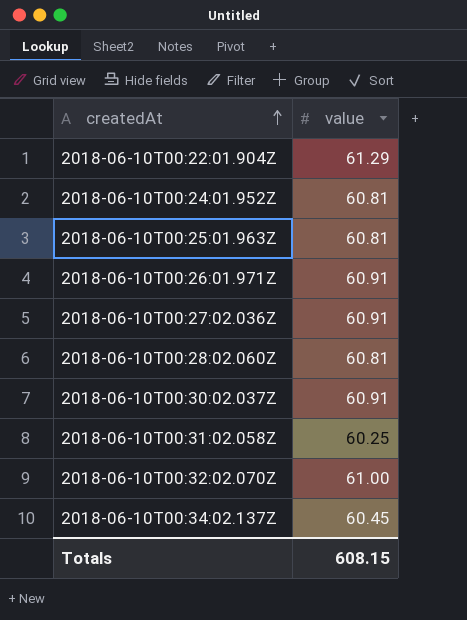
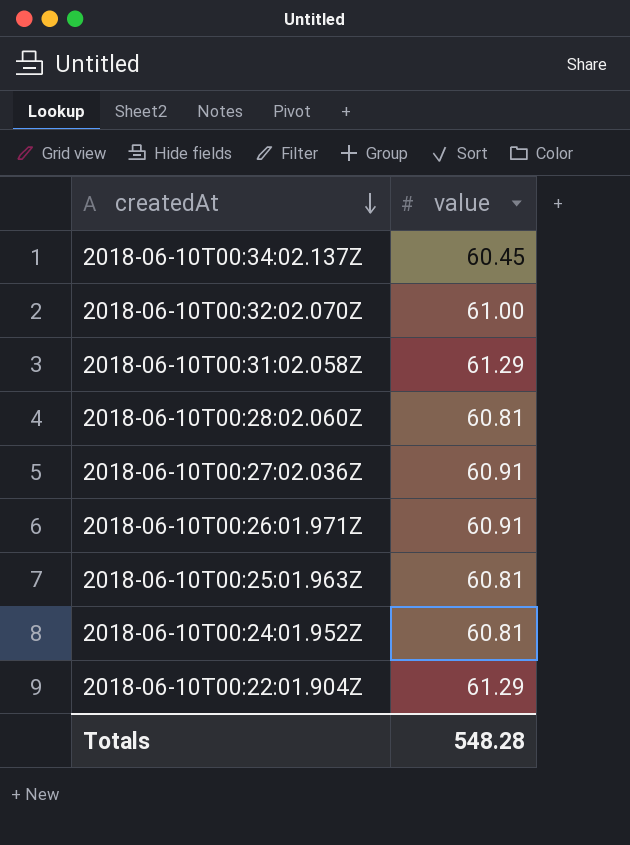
row order: createdAt ascending -> createdAt descending
row 2018-06-10T00:30:02.037Z: 60.91 -> none
2018-06-10T00:31:02.058Z | value: 60.25 -> 61.29
Totals | value: 608.15 -> 548.28

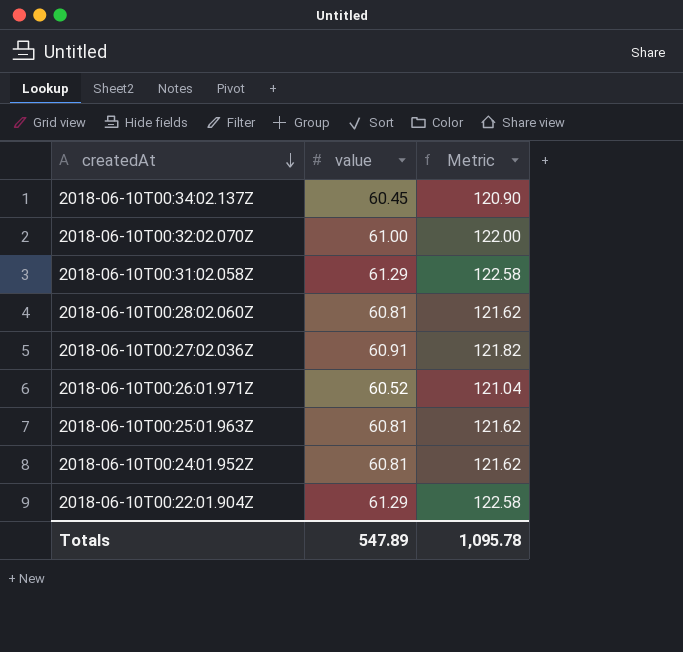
column Metric | formula: none -> [value] * 2
2018-06-10T00:26:01.971Z | value: 60.91 -> 60.52
Totals | value: 548.28 -> 547.89

